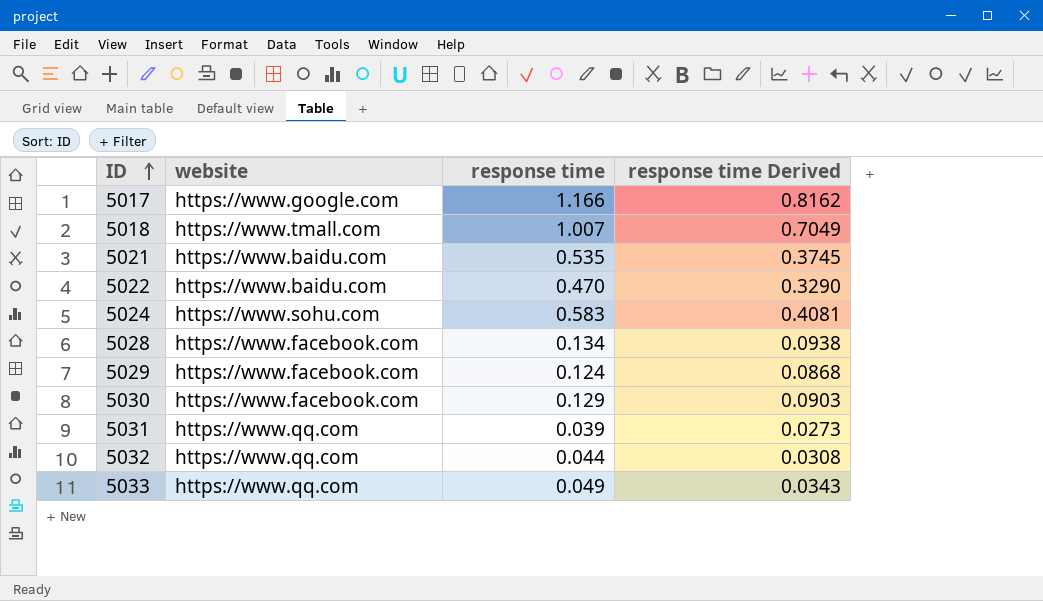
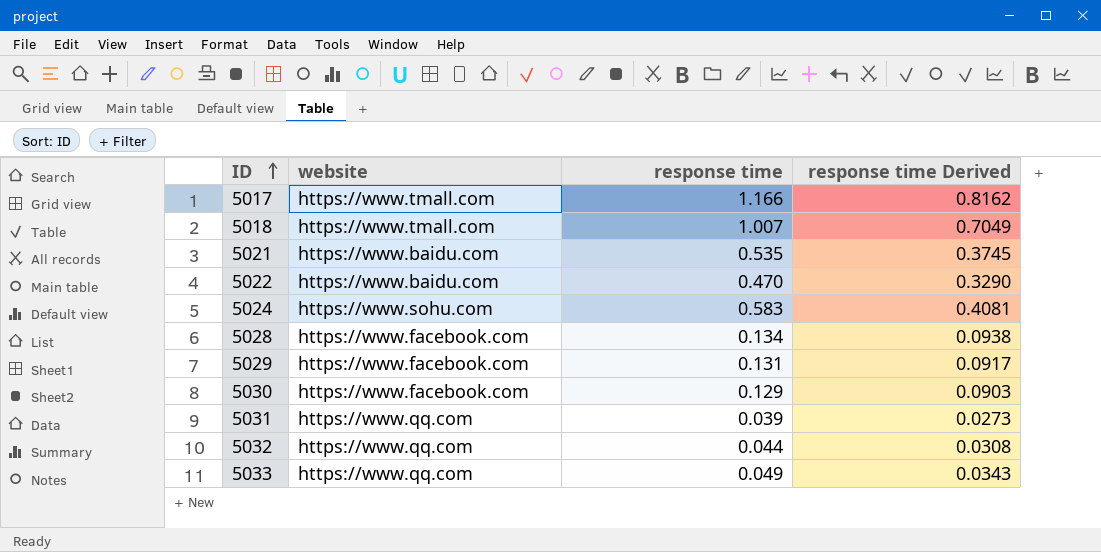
5017 | website: https://www.google.com -> https://www.tmall.com
5029 | response time: 0.124 -> 0.131
5029 | response time Derived: 0.0868 -> 0.0917

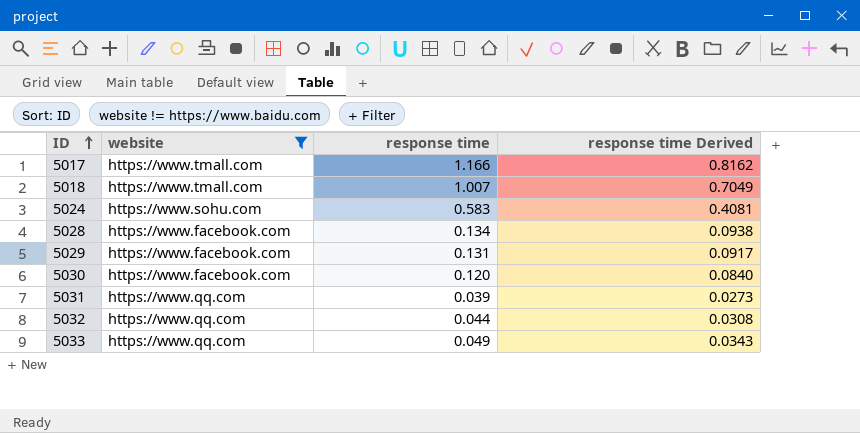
filter: none -> website != https://www.baidu.com
5030 | response time: 0.129 -> 0.120
5030 | response time Derived: 0.0903 -> 0.0840

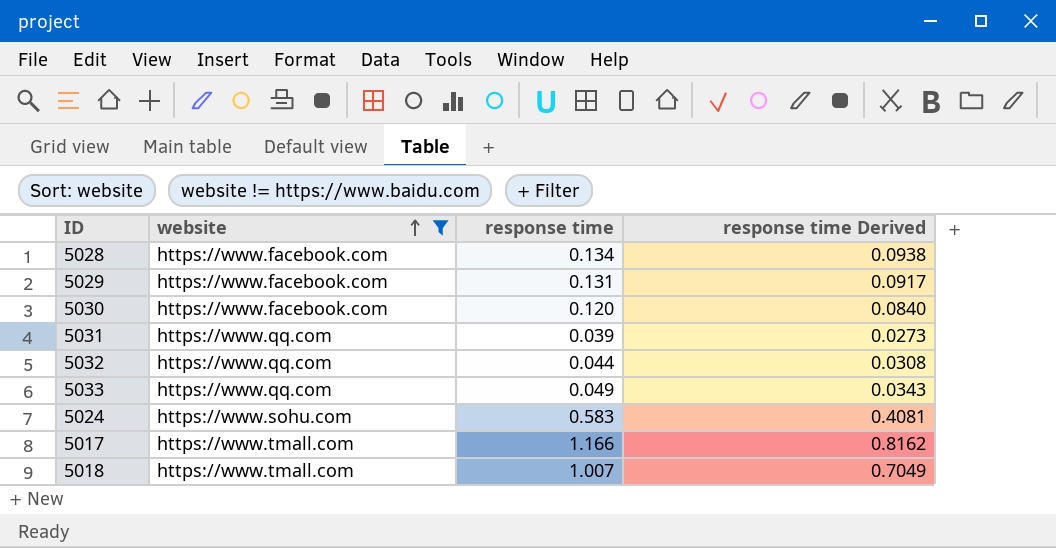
row order: ID ascending -> website ascending

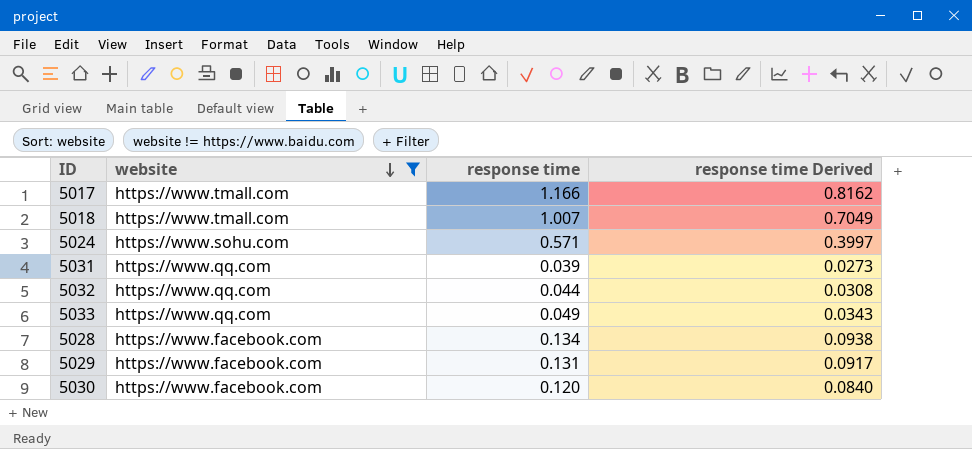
row order: website ascending -> website descending
5024 | response time: 0.583 -> 0.571
5024 | response time Derived: 0.4081 -> 0.3997

